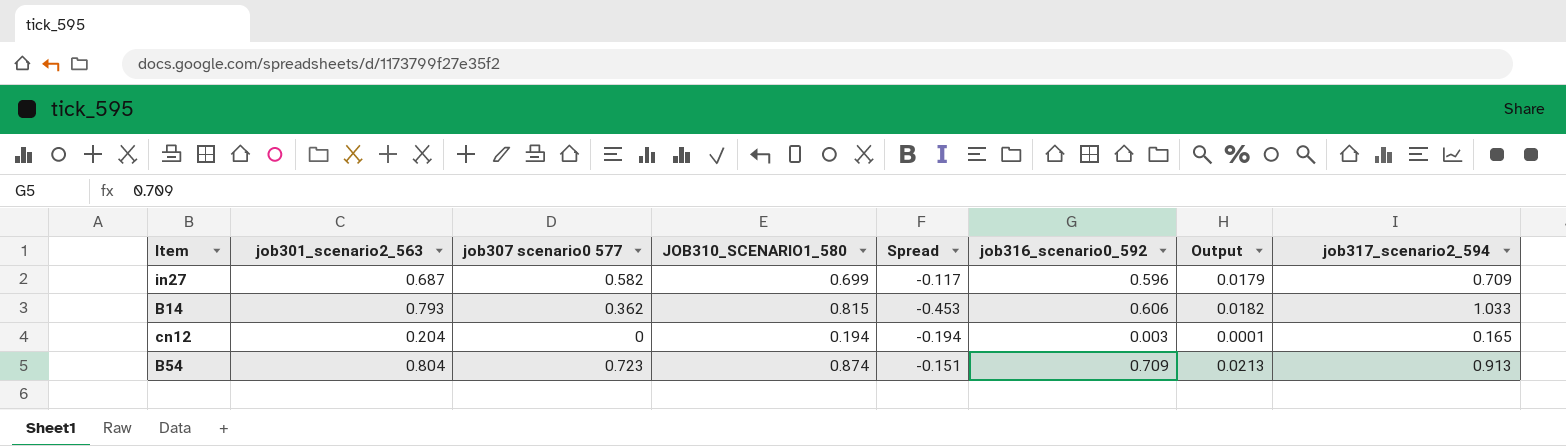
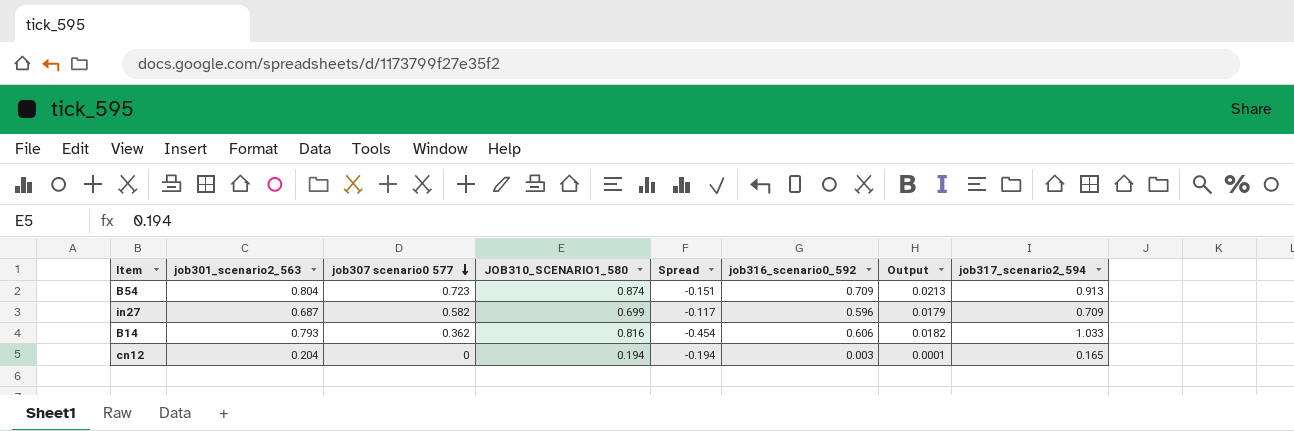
row order: none -> job307 scenario0 577 descending
B14 | JOB310_SCENARIO1_580: 0.815 -> 0.816
B14 | Spread: -0.453 -> -0.454

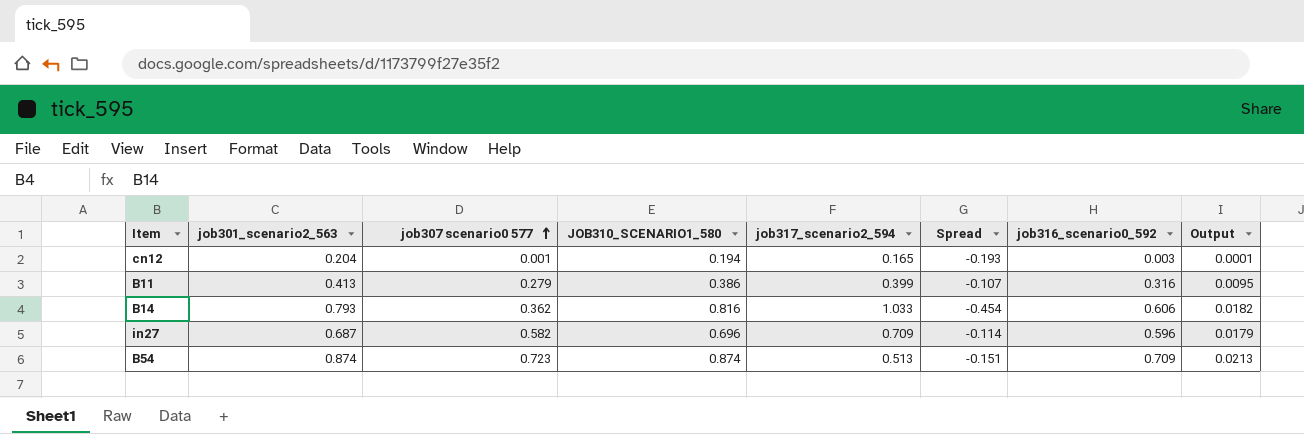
row order: job307 scenario0 577 descending -> job307 scenario0 577 ascending
column job317_scenario2_594 | position: 8 -> 5
cn12 | job307 scenario0 577: 0 -> 0.001
cn12 | Spread: -0.194 -> -0.193
row B11: none -> 0.413 | 0.279 | 0.386 | 0.399 | -0.107 | 0.316 | 0.0095
in27 | JOB310_SCENARIO1_580: 0.699 -> 0.696
in27 | Spread: -0.117 -> -0.114
B54 | job301_scenario2_563: 0.804 -> 0.874
B54 | job317_scenario2_594: 0.913 -> 0.513

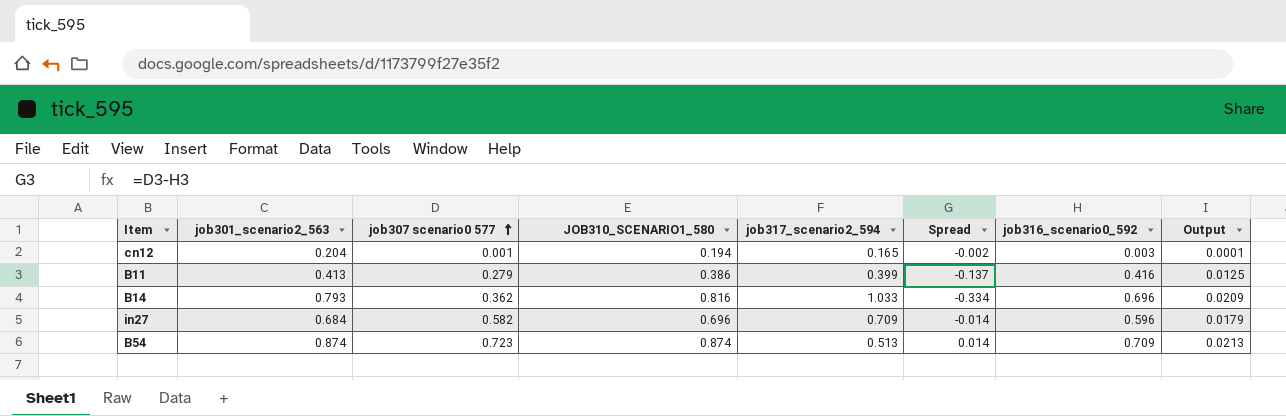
column Spread | formula: [job307 scenario0 577] - [JOB310_SCENARIO1_580] -> [job307 scenario0 577] - [job316_scenario0_592]
B11 | job316_scenario0_592: 0.316 -> 0.416
B11 | Output: 0.0095 -> 0.0125
B14 | job316_scenario0_592: 0.606 -> 0.696
B14 | Output: 0.0182 -> 0.0209
in27 | job301_scenario2_563: 0.687 -> 0.684

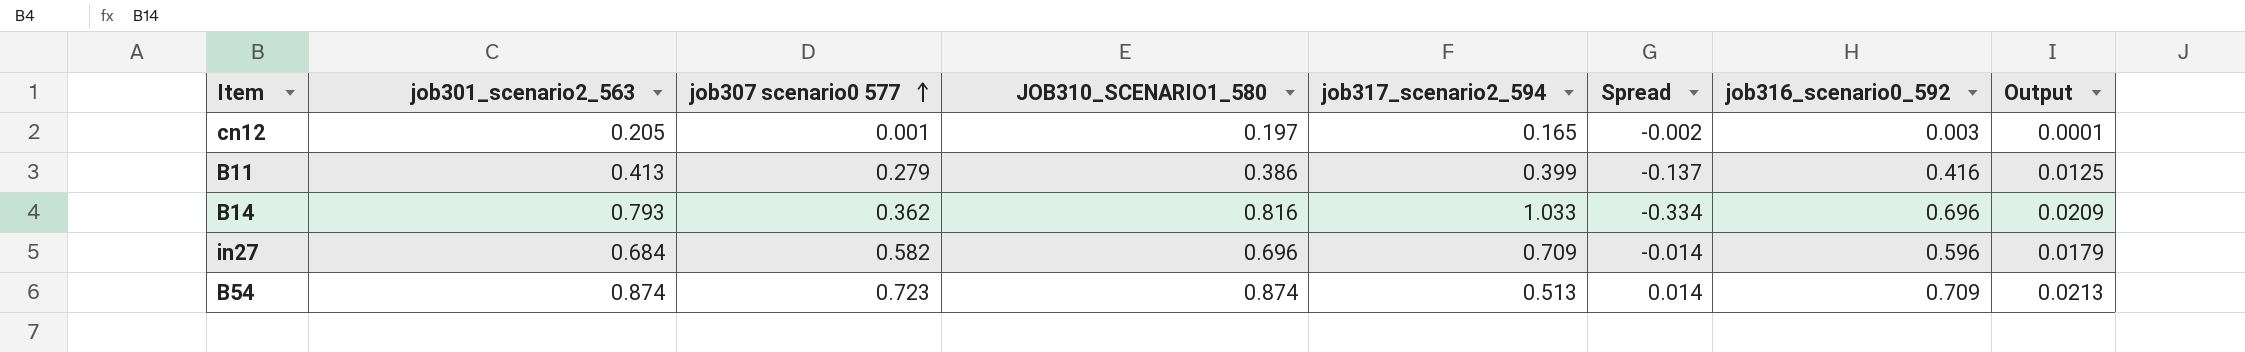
cn12 | job301_scenario2_563: 0.204 -> 0.205
cn12 | JOB310_SCENARIO1_580: 0.194 -> 0.197

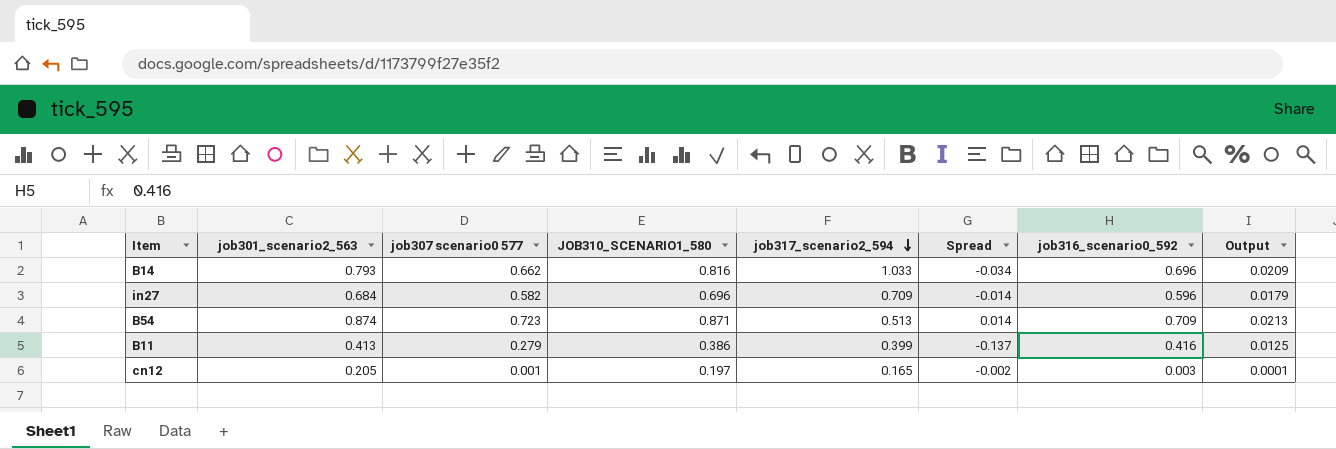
row order: job307 scenario0 577 ascending -> job317_scenario2_594 descending
B14 | job307 scenario0 577: 0.362 -> 0.662
B14 | Spread: -0.334 -> -0.034
B54 | JOB310_SCENARIO1_580: 0.874 -> 0.871

